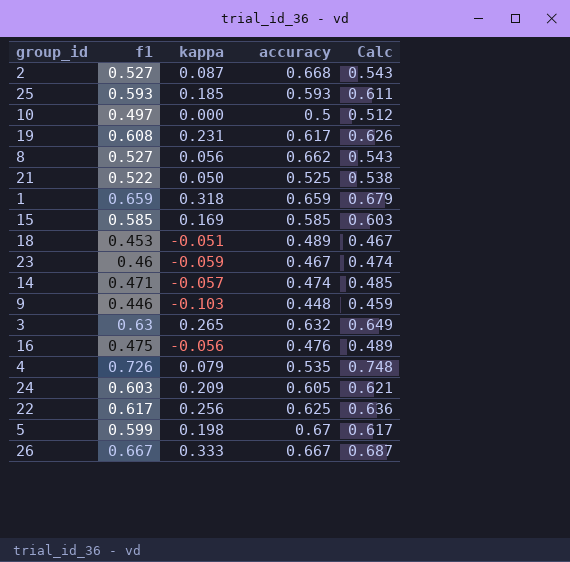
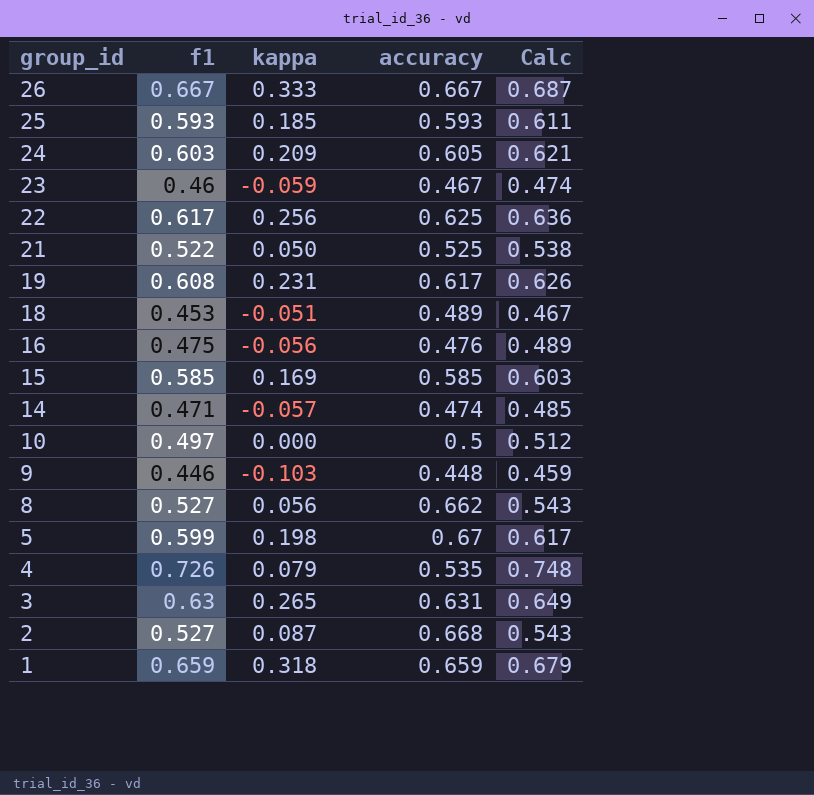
row order: none -> group_id descending
3 | accuracy: 0.632 -> 0.631

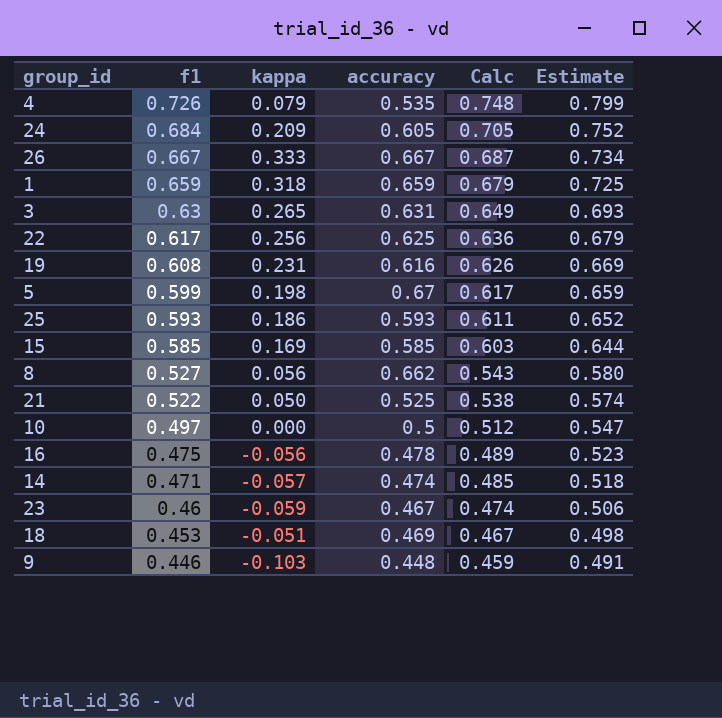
row order: group_id descending -> f1 descending
column Estimate | formula: none -> [f1] * 1.1
row 2: 0.527 | 0.087 | 0.668 | 0.543 -> none
24 | f1: 0.603 -> 0.684
24 | Calc: 0.621 -> 0.705
19 | accuracy: 0.617 -> 0.616
25 | kappa: 0.185 -> 0.186
16 | accuracy: 0.476 -> 0.478
18 | accuracy: 0.489 -> 0.469

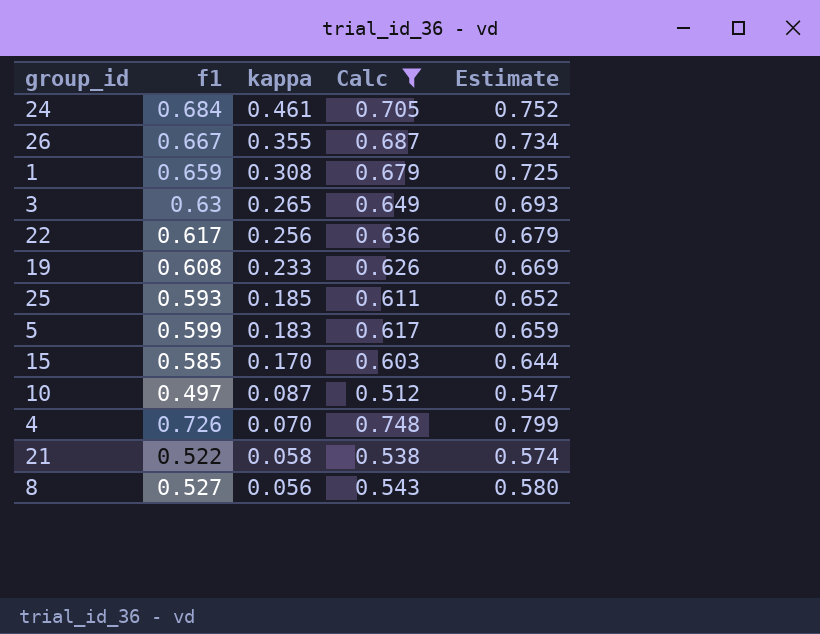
filter: none -> Calc >= 0.512
row order: f1 descending -> kappa descending
column accuracy | position: 4 -> none
24 | kappa: 0.209 -> 0.461
26 | kappa: 0.333 -> 0.355
1 | kappa: 0.318 -> 0.308
19 | kappa: 0.231 -> 0.233
25 | kappa: 0.186 -> 0.185
5 | kappa: 0.198 -> 0.183
15 | kappa: 0.169 -> 0.170
10 | kappa: 0.000 -> 0.087
4 | kappa: 0.079 -> 0.070
21 | kappa: 0.050 -> 0.058

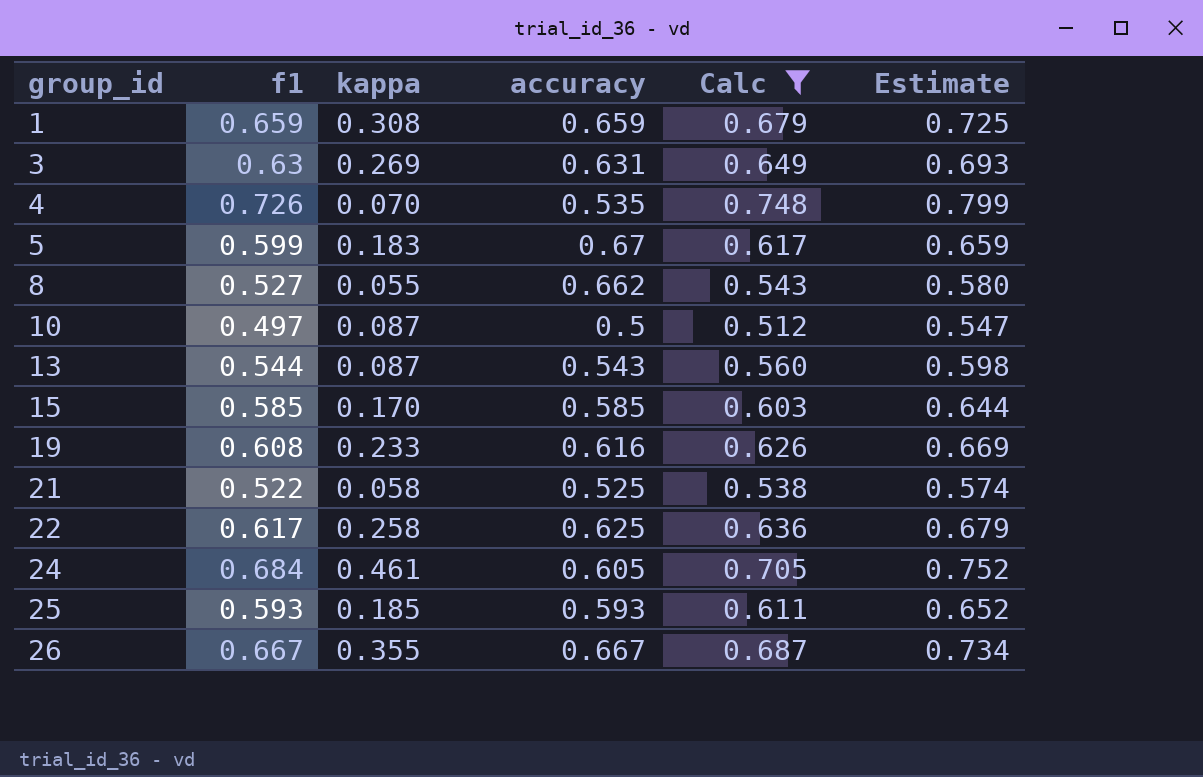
row order: kappa descending -> group_id ascending
column accuracy | position: none -> 4
3 | kappa: 0.265 -> 0.269
8 | kappa: 0.056 -> 0.055
row 13: none -> 0.544 | 0.087 | 0.543 | 0.560 | 0.598
22 | kappa: 0.256 -> 0.258

